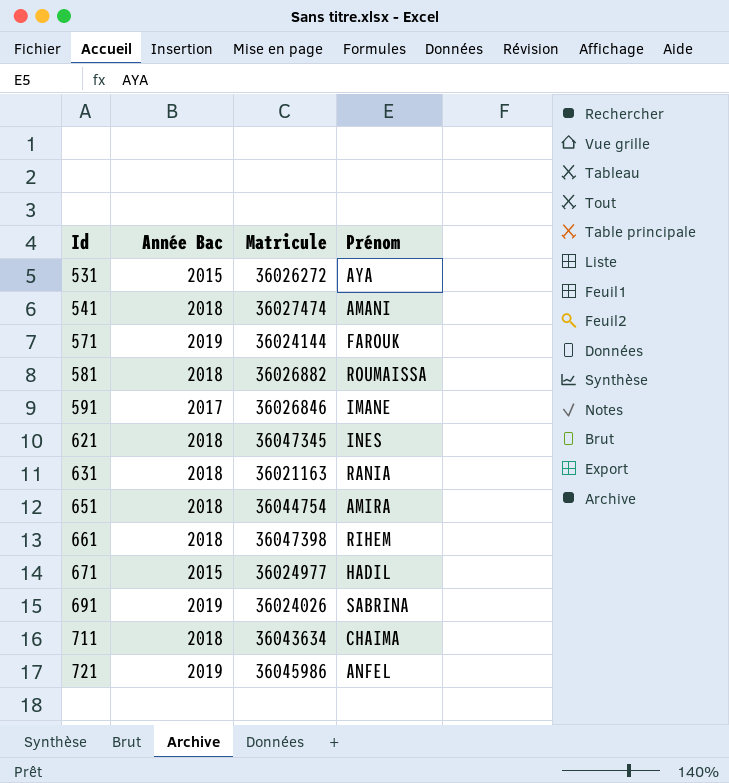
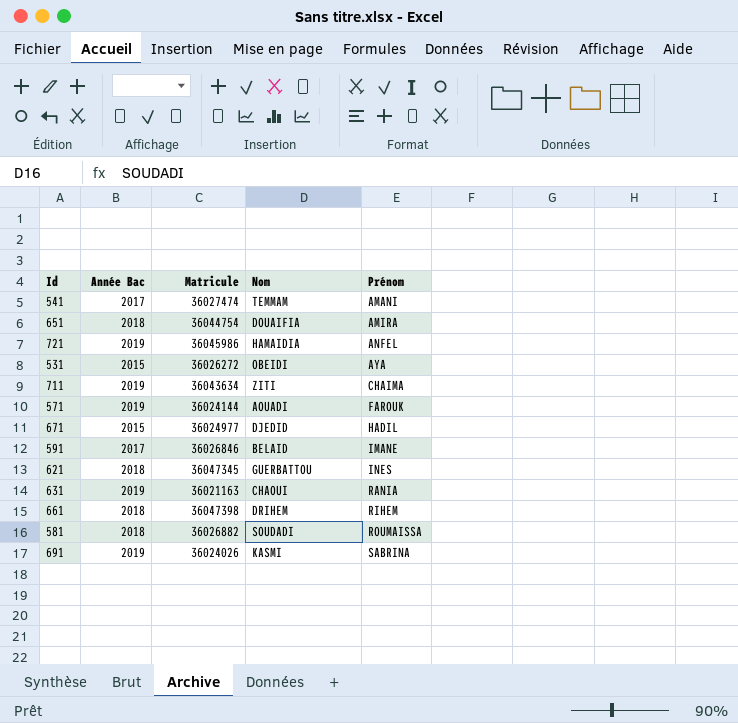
row order: Id ascending -> Prénom ascending
column Nom | position: none -> 4
541 | Année Bac: 2018 -> 2017
711 | Année Bac: 2018 -> 2019
631 | Année Bac: 2018 -> 2019

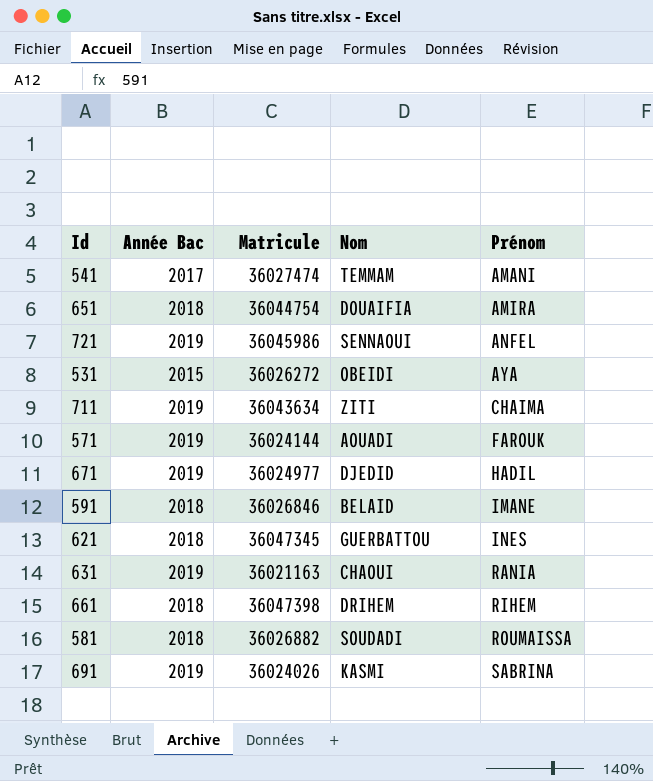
721 | Nom: HAMAIDIA -> SENNAOUI
671 | Année Bac: 2015 -> 2019
591 | Année Bac: 2017 -> 2018

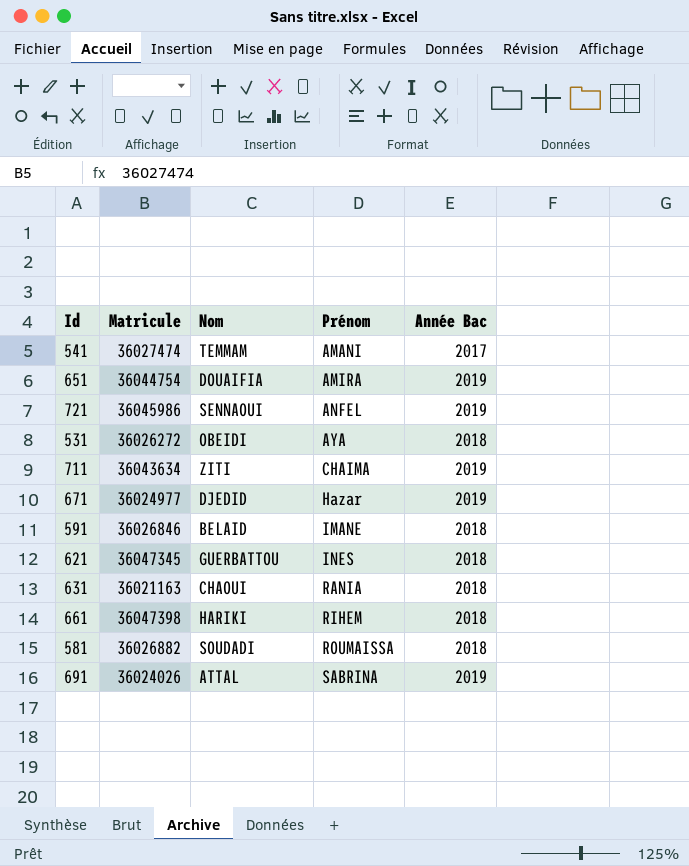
column Année Bac | position: 2 -> 5
row 571: 2019 | 36024144 | AOUADI | FAROUK -> none
651 | Année Bac: 2018 -> 2019
531 | Année Bac: 2015 -> 2018
671 | Prénom: HADIL -> Hazar
631 | Année Bac: 2019 -> 2018
661 | Nom: DRIHEM -> HARIKI
691 | Nom: KASMI -> ATTAL

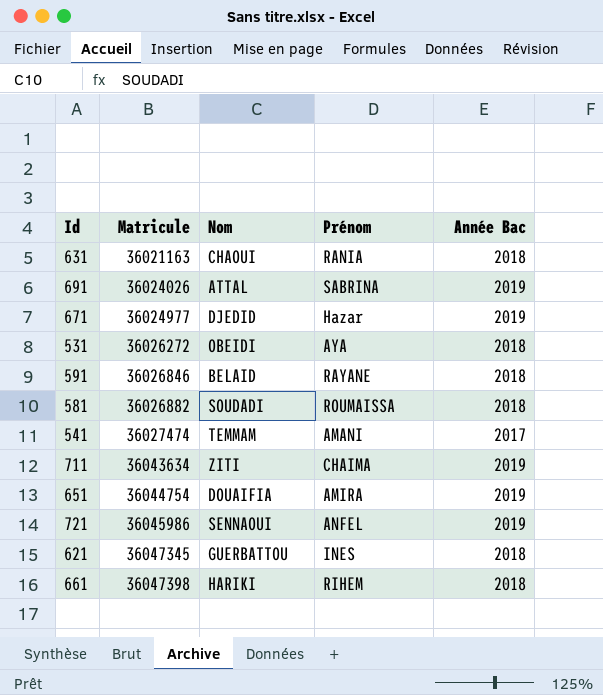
row order: Prénom ascending -> Matricule ascending
591 | Prénom: IMANE -> RAYANE

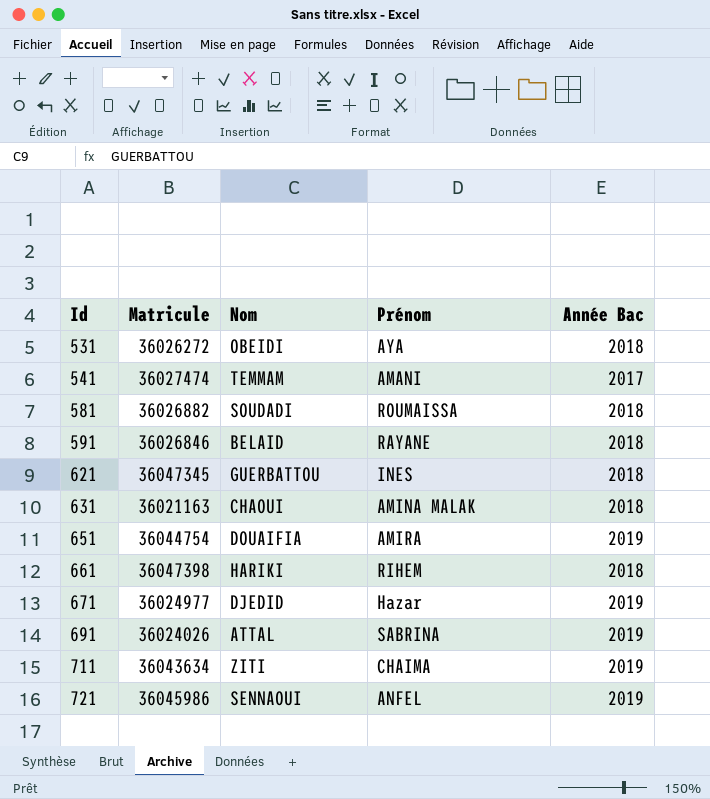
row order: Matricule ascending -> Id ascending
631 | Prénom: RANIA -> AMINA MALAK

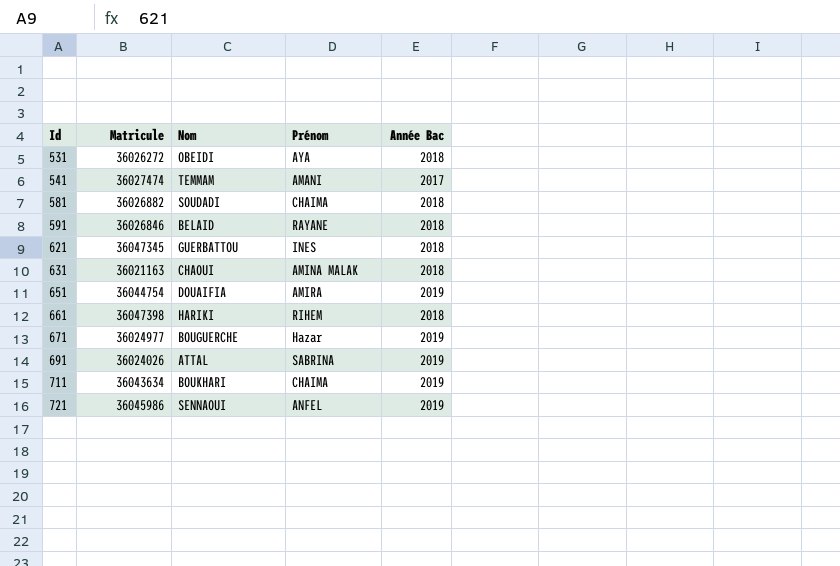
581 | Prénom: ROUMAISSA -> CHAIMA
671 | Nom: DJEDID -> BOUGUERCHE
711 | Nom: ZITI -> BOUKHARI

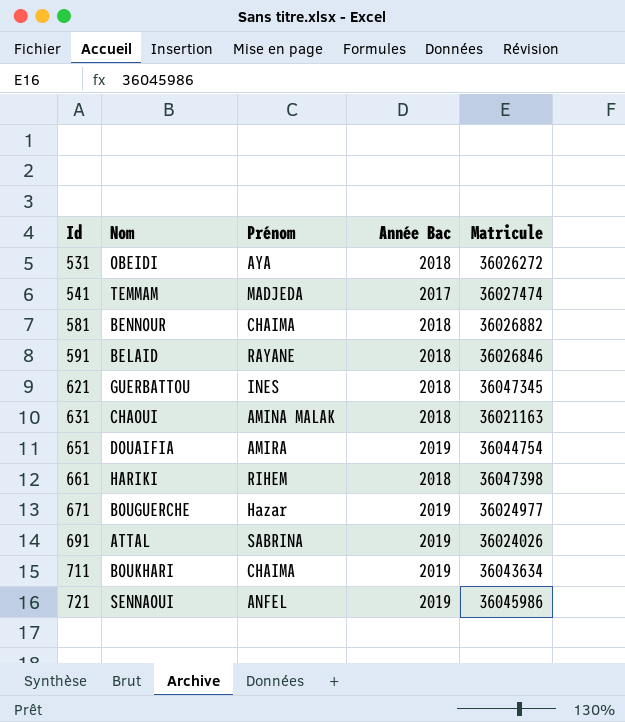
column Matricule | position: 2 -> 5
541 | Prénom: AMANI -> MADJEDA
581 | Nom: SOUDADI -> BENNOUR

